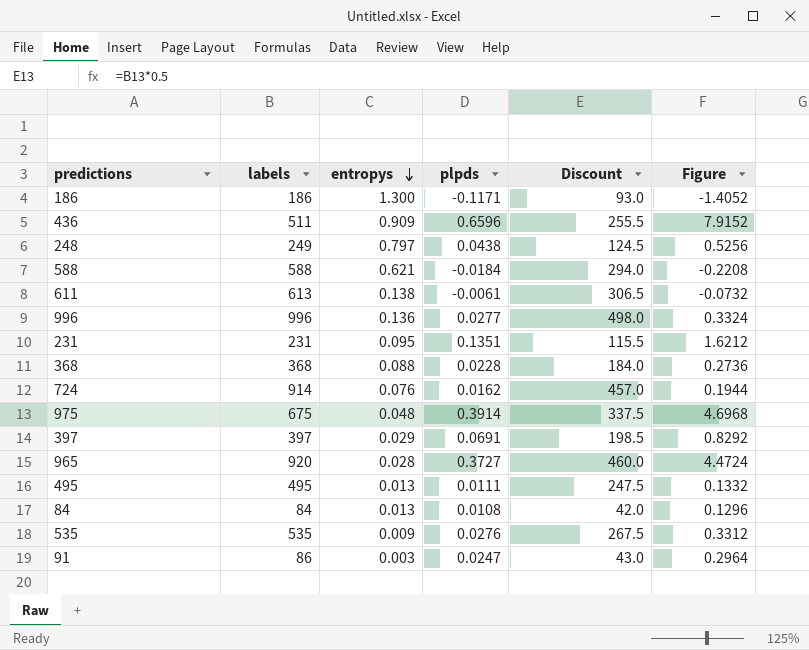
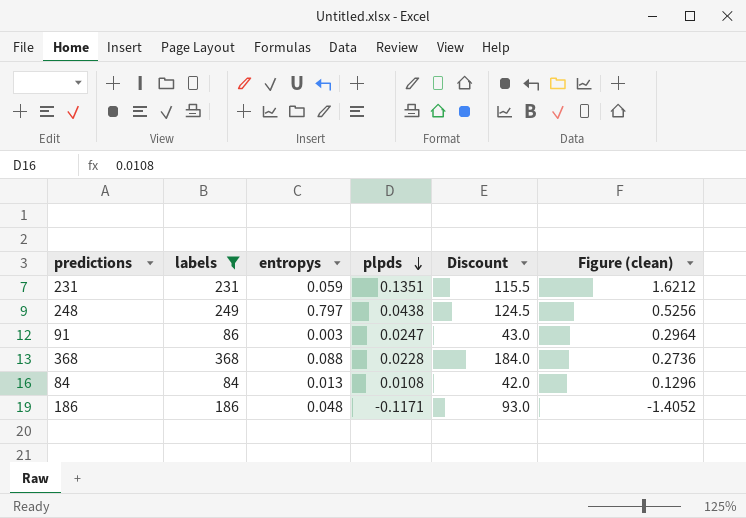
filter: none -> labels <= 368
row order: entropys descending -> plpds descending
column name: Figure -> Figure (clean)
231 | entropys: 0.095 -> 0.059
186 | entropys: 1.300 -> 0.048

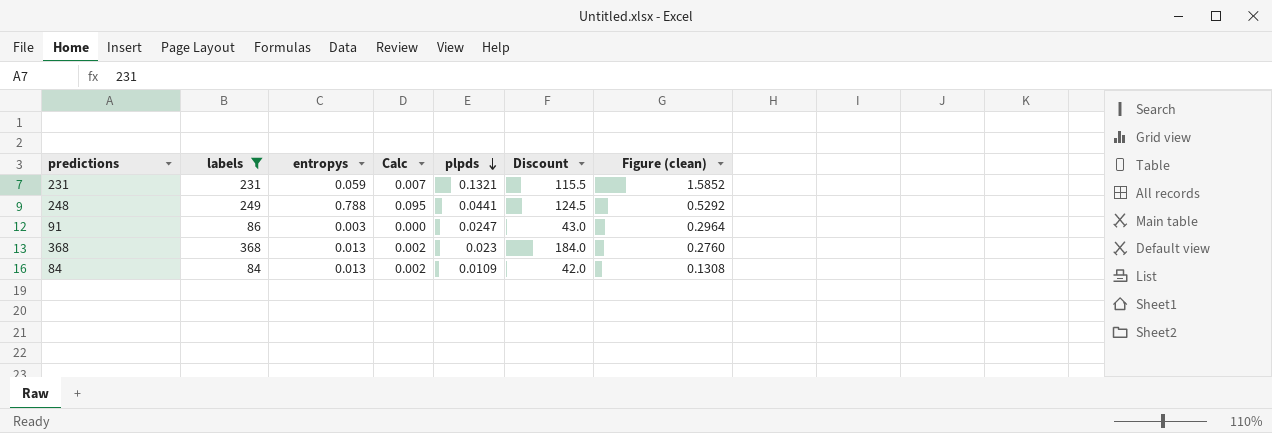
column Calc | formula: none -> [entropys] * 0.12
row 186: 186 | 0.048 | -0.1171 | 93.0 | -1.4052 -> none
231 | plpds: 0.1351 -> 0.1321
231 | Figure (clean): 1.6212 -> 1.5852
248 | entropys: 0.797 -> 0.788
248 | plpds: 0.0438 -> 0.0441
248 | Figure (clean): 0.5256 -> 0.5292
368 | entropys: 0.088 -> 0.013
368 | plpds: 0.0228 -> 0.023
368 | Figure (clean): 0.2736 -> 0.2760
84 | plpds: 0.0108 -> 0.0109
84 | Figure (clean): 0.1296 -> 0.1308

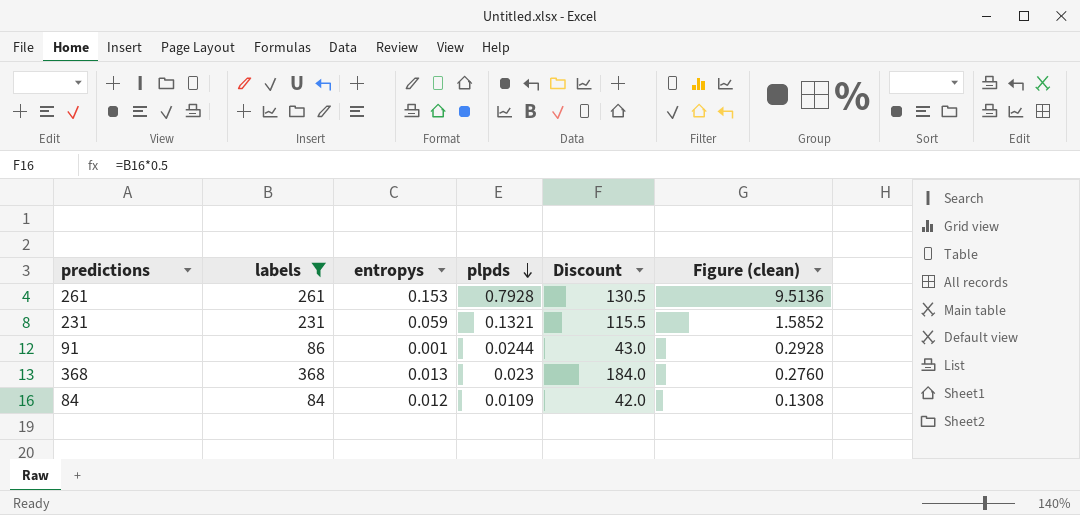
column Calc | formula: [entropys] * 0.12 -> none
row 248: 249 | 0.788 | 0.095 | 0.0441 | 124.5 | 0.5292 -> none
row 261: none -> 261 | 0.153 | 0.7928 | 130.5 | 9.5136
91 | entropys: 0.003 -> 0.001
91 | plpds: 0.0247 -> 0.0244
91 | Figure (clean): 0.2964 -> 0.2928
84 | entropys: 0.013 -> 0.012

